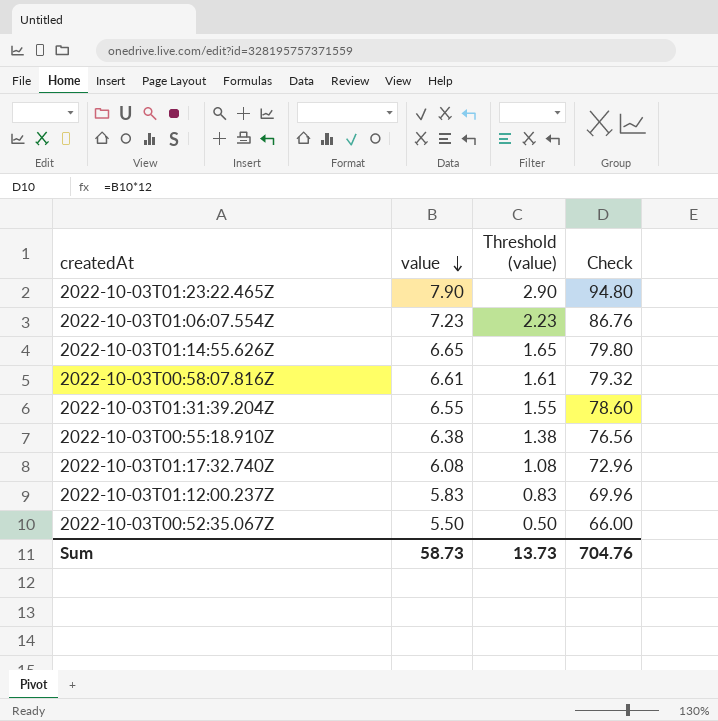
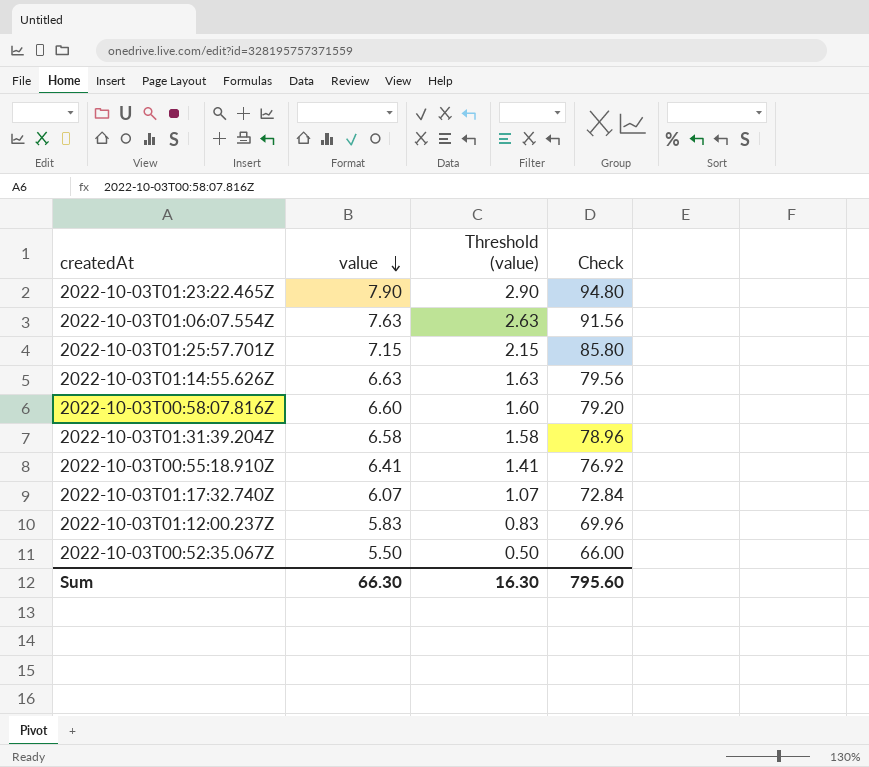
2022-10-03T01:06:07.554Z | value: 7.23 -> 7.63
2022-10-03T01:06:07.554Z | Threshold (value): 2.23 -> 2.63
2022-10-03T01:06:07.554Z | Check: 86.76 -> 91.56
row 2022-10-03T01:25:57.701Z: none -> 7.15 | 2.15 | 85.80
2022-10-03T01:14:55.626Z | value: 6.65 -> 6.63
2022-10-03T01:14:55.626Z | Threshold (value): 1.65 -> 1.63
2022-10-03T01:14:55.626Z | Check: 79.80 -> 79.56
2022-10-03T00:58:07.816Z | value: 6.61 -> 6.60
2022-10-03T00:58:07.816Z | Threshold (value): 1.61 -> 1.60
2022-10-03T00:58:07.816Z | Check: 79.32 -> 79.20
2022-10-03T01:31:39.204Z | value: 6.55 -> 6.58
2022-10-03T01:31:39.204Z | Threshold (value): 1.55 -> 1.58
2022-10-03T01:31:39.204Z | Check: 78.60 -> 78.96
2022-10-03T00:55:18.910Z | value: 6.38 -> 6.41
2022-10-03T00:55:18.910Z | Threshold (value): 1.38 -> 1.41
2022-10-03T00:55:18.910Z | Check: 76.56 -> 76.92
2022-10-03T01:17:32.740Z | value: 6.08 -> 6.07
2022-10-03T01:17:32.740Z | Threshold (value): 1.08 -> 1.07
2022-10-03T01:17:32.740Z | Check: 72.96 -> 72.84
Sum | value: 58.73 -> 66.30
Sum | Threshold (value): 13.73 -> 16.30
Sum | Check: 704.76 -> 795.60

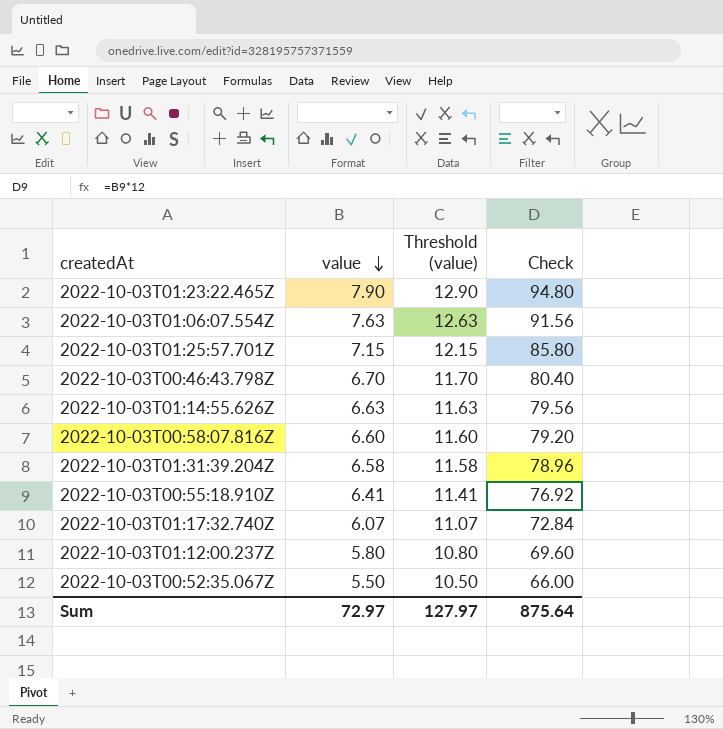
column Threshold (value) | formula: [value] - 5 -> [value] + 5
row 2022-10-03T00:46:43.798Z: none -> 6.70 | 11.70 | 80.40
2022-10-03T01:12:00.237Z | value: 5.83 -> 5.80
2022-10-03T01:12:00.237Z | Check: 69.96 -> 69.60
Sum | value: 66.30 -> 72.97
Sum | Threshold (value): 16.30 -> 127.97
Sum | Check: 795.60 -> 875.64

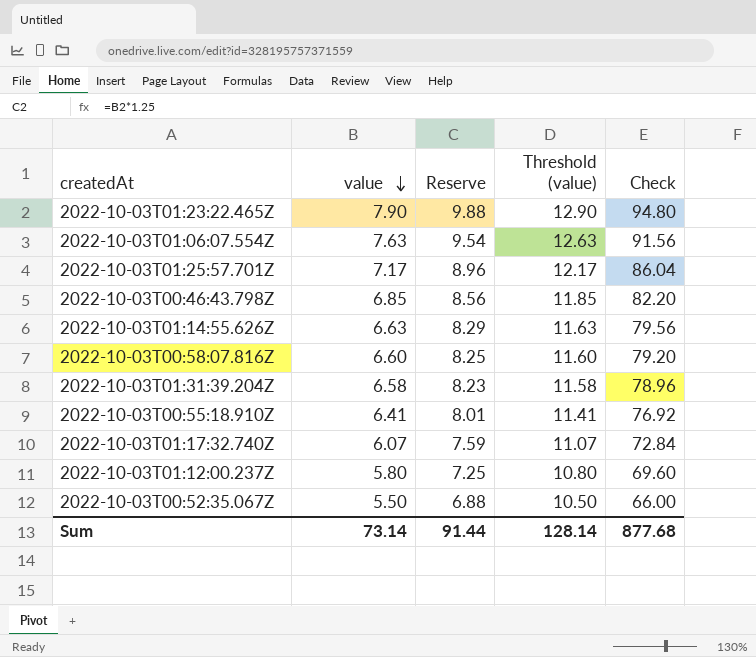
column Reserve | formula: none -> [value] * 1.25
2022-10-03T01:25:57.701Z | value: 7.15 -> 7.17
2022-10-03T01:25:57.701Z | Threshold (value): 12.15 -> 12.17
2022-10-03T01:25:57.701Z | Check: 85.80 -> 86.04
2022-10-03T00:46:43.798Z | value: 6.70 -> 6.85
2022-10-03T00:46:43.798Z | Threshold (value): 11.70 -> 11.85
2022-10-03T00:46:43.798Z | Check: 80.40 -> 82.20
Sum | value: 72.97 -> 73.14
Sum | Threshold (value): 127.97 -> 128.14
Sum | Check: 875.64 -> 877.68

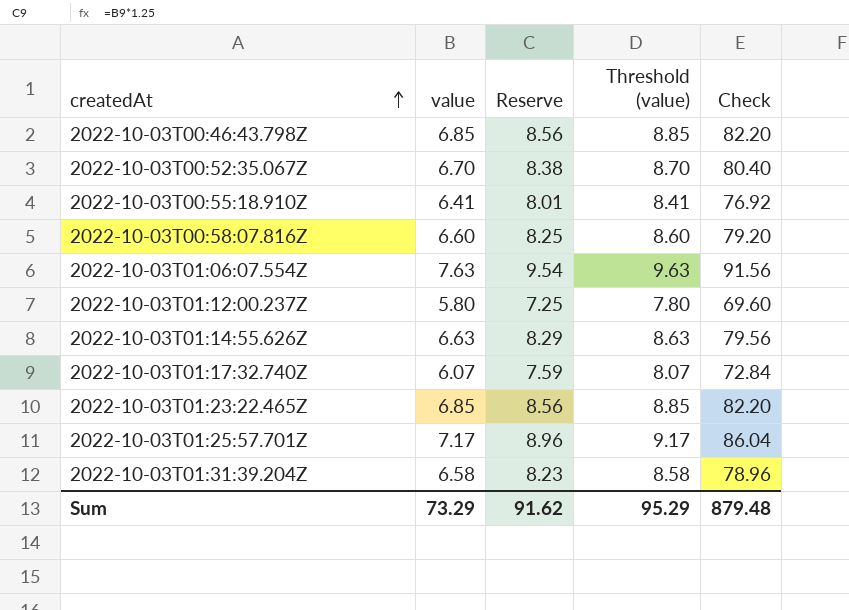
row order: value descending -> createdAt ascending
column Threshold (value) | formula: [value] + 5 -> [value] + 2
2022-10-03T00:52:35.067Z | value: 5.50 -> 6.70
2022-10-03T00:52:35.067Z | Reserve: 6.88 -> 8.38
2022-10-03T00:52:35.067Z | Check: 66.00 -> 80.40
2022-10-03T01:23:22.465Z | value: 7.90 -> 6.85
2022-10-03T01:23:22.465Z | Reserve: 9.88 -> 8.56
2022-10-03T01:23:22.465Z | Check: 94.80 -> 82.20
Sum | value: 73.14 -> 73.29
Sum | Reserve: 91.44 -> 91.62
Sum | Threshold (value): 128.14 -> 95.29
Sum | Check: 877.68 -> 879.48

